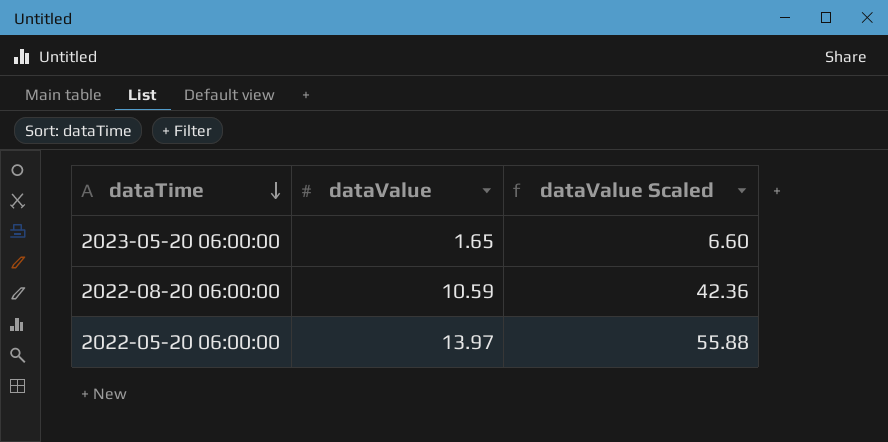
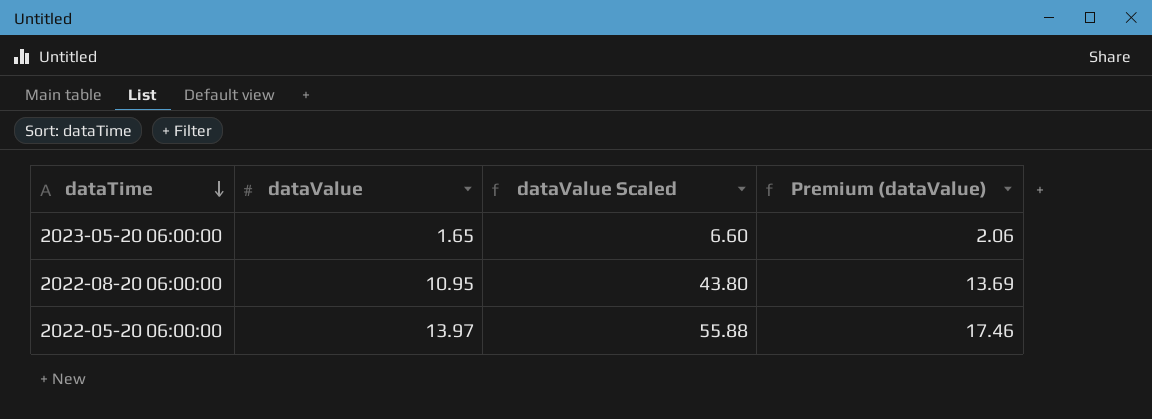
column Premium (dataValue) | formula: none -> [dataValue] * 1.25
2022-08-20 06:00:00 | dataValue: 10.59 -> 10.95
2022-08-20 06:00:00 | dataValue Scaled: 42.36 -> 43.80

